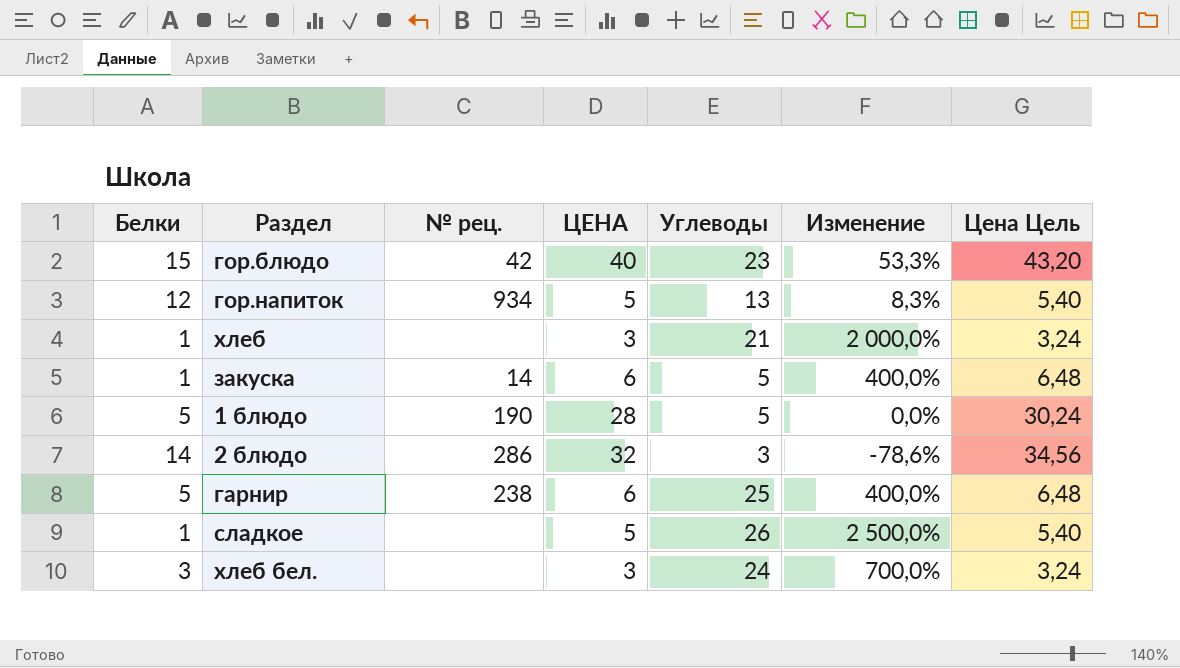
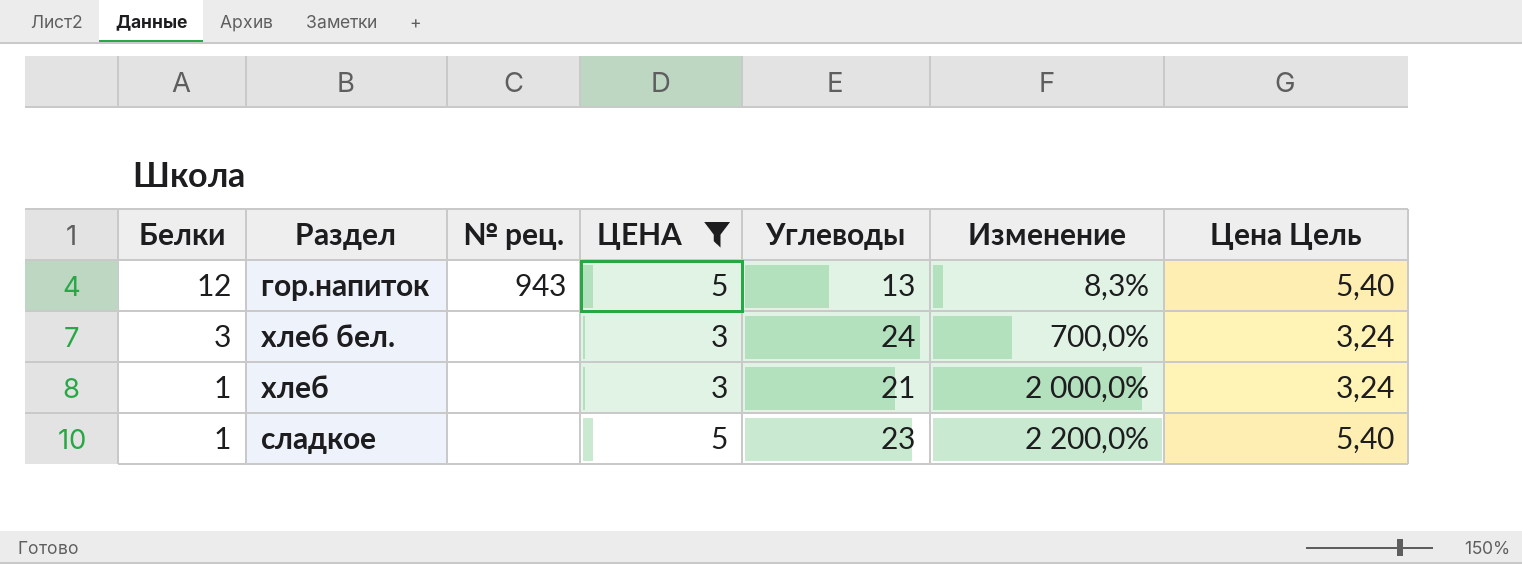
filter: none -> ЦЕНА <= 5
row order: none -> Белки descending
гор.напиток | № рец.: 934 -> 943
сладкое | Углеводы: 26 -> 23
сладкое | Изменение: 2 500,0% -> 2 200,0%

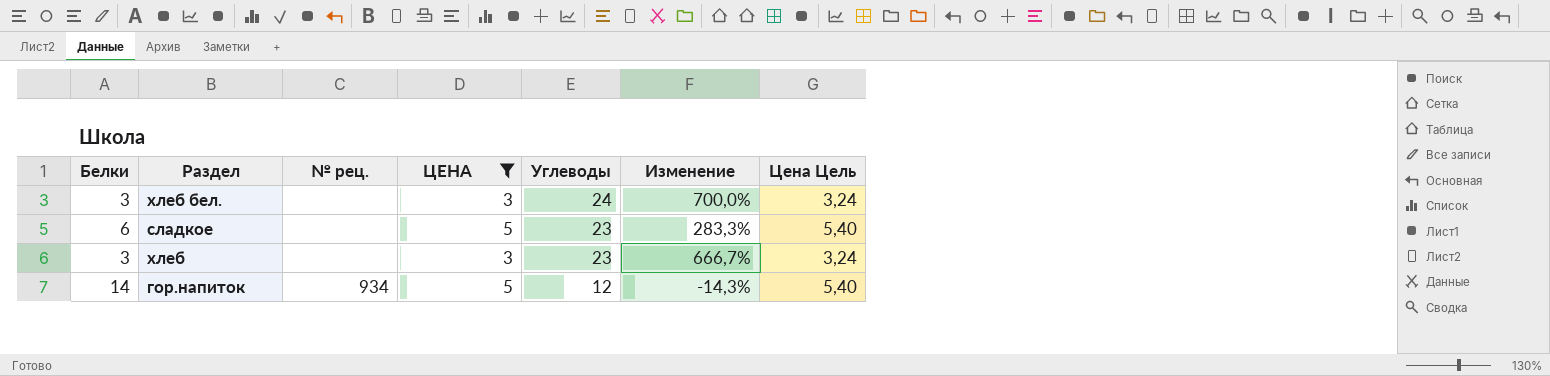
row order: Белки descending -> Углеводы descending
сладкое | Белки: 1 -> 6
сладкое | Изменение: 2 200,0% -> 283,3%
хлеб | Белки: 1 -> 3
хлеб | Углеводы: 21 -> 23
хлеб | Изменение: 2 000,0% -> 666,7%
гор.напиток | Белки: 12 -> 14
гор.напиток | № рец.: 943 -> 934
гор.напиток | Углеводы: 13 -> 12
гор.напиток | Изменение: 8,3% -> -14,3%

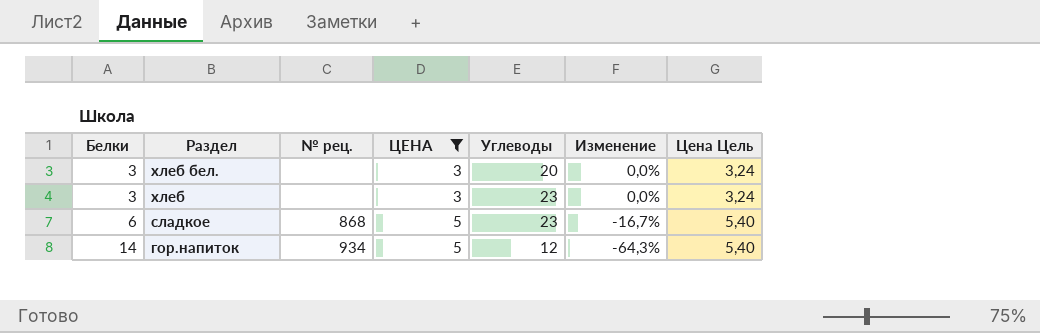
row order: Углеводы descending -> Белки ascending
column Изменение | formula: ([Углеводы] - [Белки]) / [Белки] -> ([ЦЕНА] - [Белки]) / [Белки]
хлеб бел. | Углеводы: 24 -> 20
сладкое | № рец.: none -> 868

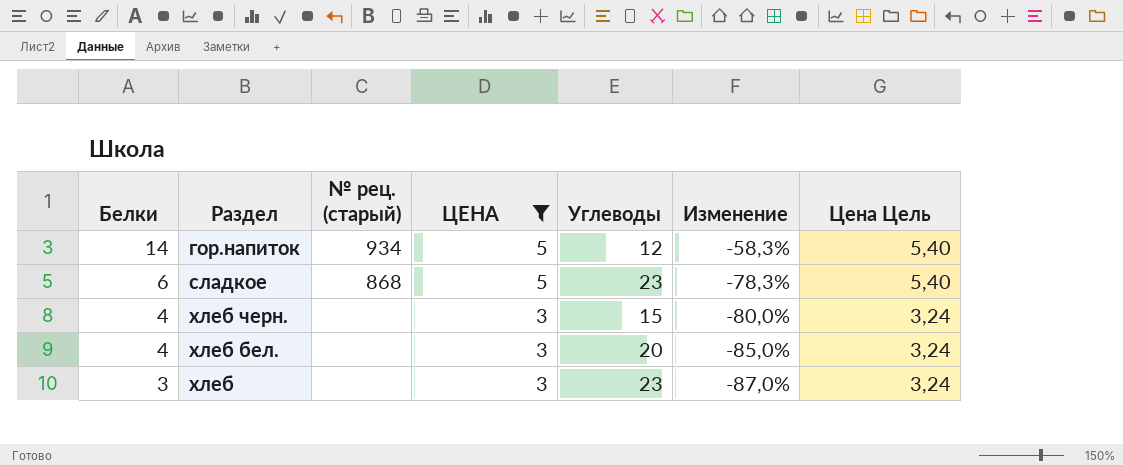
row order: Белки ascending -> Белки descending
column name: № рец. -> № рец. (старый)
column Изменение | formula: ([ЦЕНА] - [Белки]) / [Белки] -> ([ЦЕНА] - [Углеводы]) / [Углеводы]
row хлеб черн.: none -> 4 | none | 3 | 15 | -80,0% | 3,24
хлеб бел. | Белки: 3 -> 4

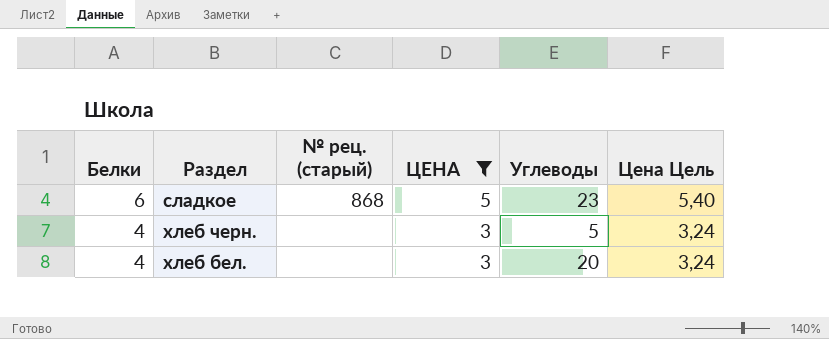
column Изменение | formula: ([ЦЕНА] - [Углеводы]) / [Углеводы] -> none
row гор.напиток: 14 | 934 | 5 | 12 | -58,3% | 5,40 -> none
row хлеб: 3 | none | 3 | 23 | -87,0% | 3,24 -> none
хлеб черн. | Углеводы: 15 -> 5

